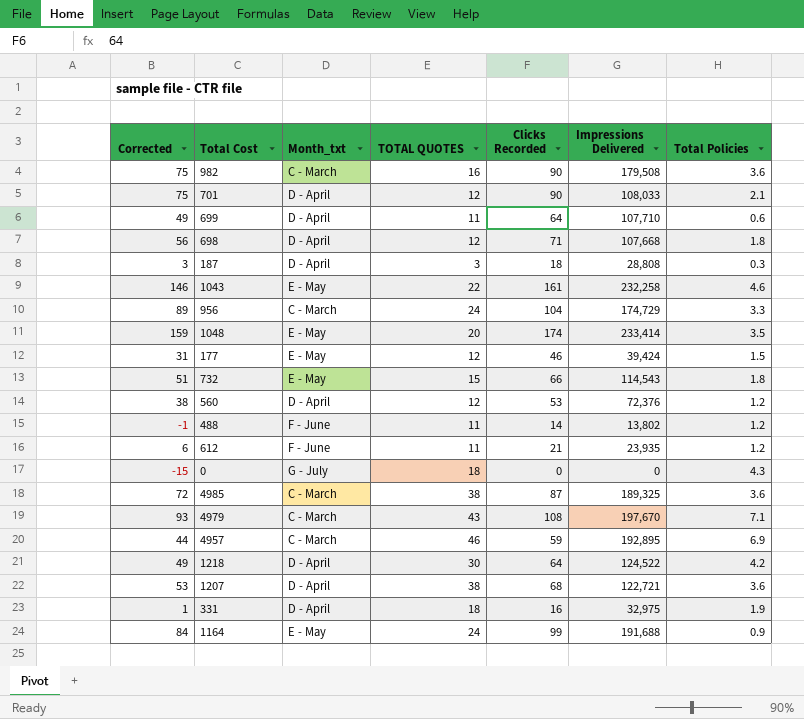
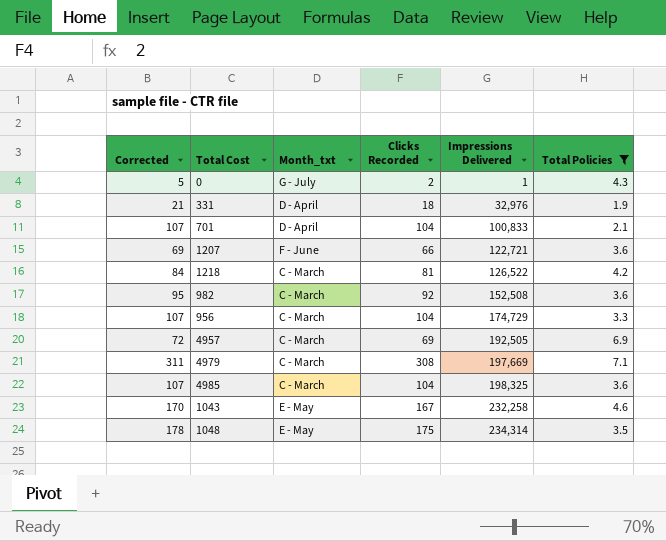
filter: none -> Total Policies >= 1.9
row order: none -> Impressions Delivered ascending
column TOTAL QUOTES | position: 4 -> none
column Corrected | formula: [Clicks Recorded] - 15 -> [Clicks Recorded] + 3
0 | Clicks Recorded: 0 -> 2
0 | Impressions Delivered: 0 -> 1
331 | Clicks Recorded: 16 -> 18
331 | Impressions Delivered: 32,975 -> 32,976
701 | Clicks Recorded: 90 -> 104
701 | Impressions Delivered: 108,033 -> 100,833
1207 | Month_txt: D - April -> F - June
1207 | Clicks Recorded: 68 -> 66
1218 | Month_txt: D - April -> C - March
1218 | Clicks Recorded: 64 -> 81
1218 | Impressions Delivered: 124,522 -> 126,522
982 | Clicks Recorded: 90 -> 92
982 | Impressions Delivered: 179,508 -> 152,508
4957 | Clicks Recorded: 59 -> 69
4957 | Impressions Delivered: 192,895 -> 192,505
4979 | Clicks Recorded: 108 -> 308
4979 | Impressions Delivered: 197,670 -> 197,669
4985 | Clicks Recorded: 87 -> 104
4985 | Impressions Delivered: 189,325 -> 198,325
1043 | Clicks Recorded: 161 -> 167
1048 | Clicks Recorded: 174 -> 175
1048 | Impressions Delivered: 233,414 -> 234,314

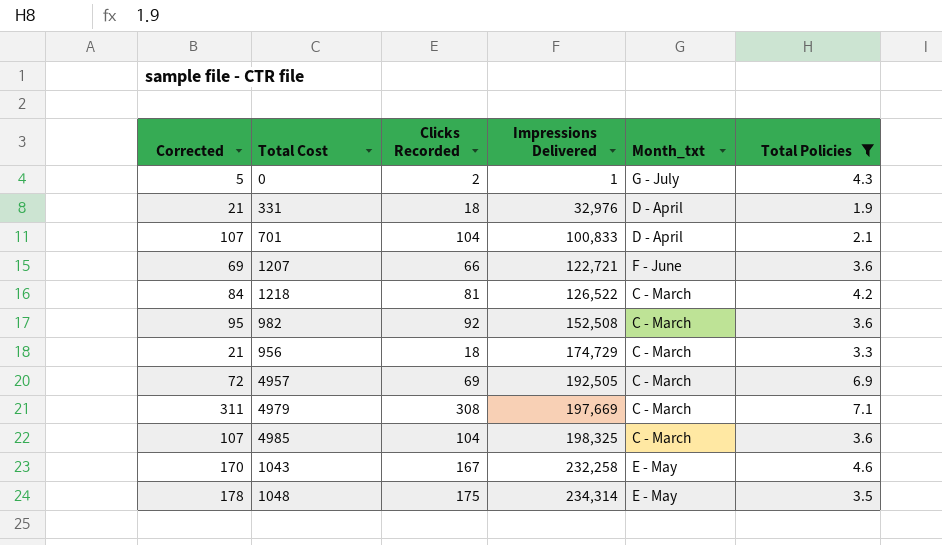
column Month_txt | position: 3 -> 5
956 | Corrected: 107 -> 21
956 | Clicks Recorded: 104 -> 18

